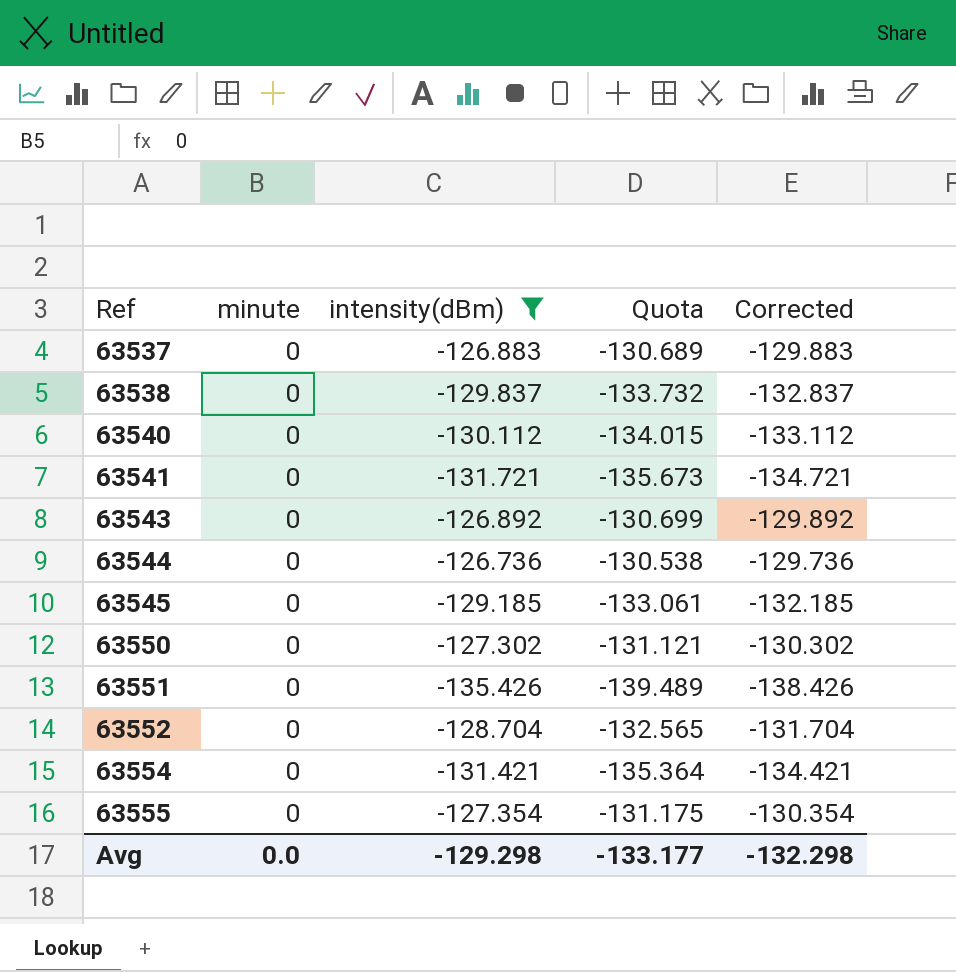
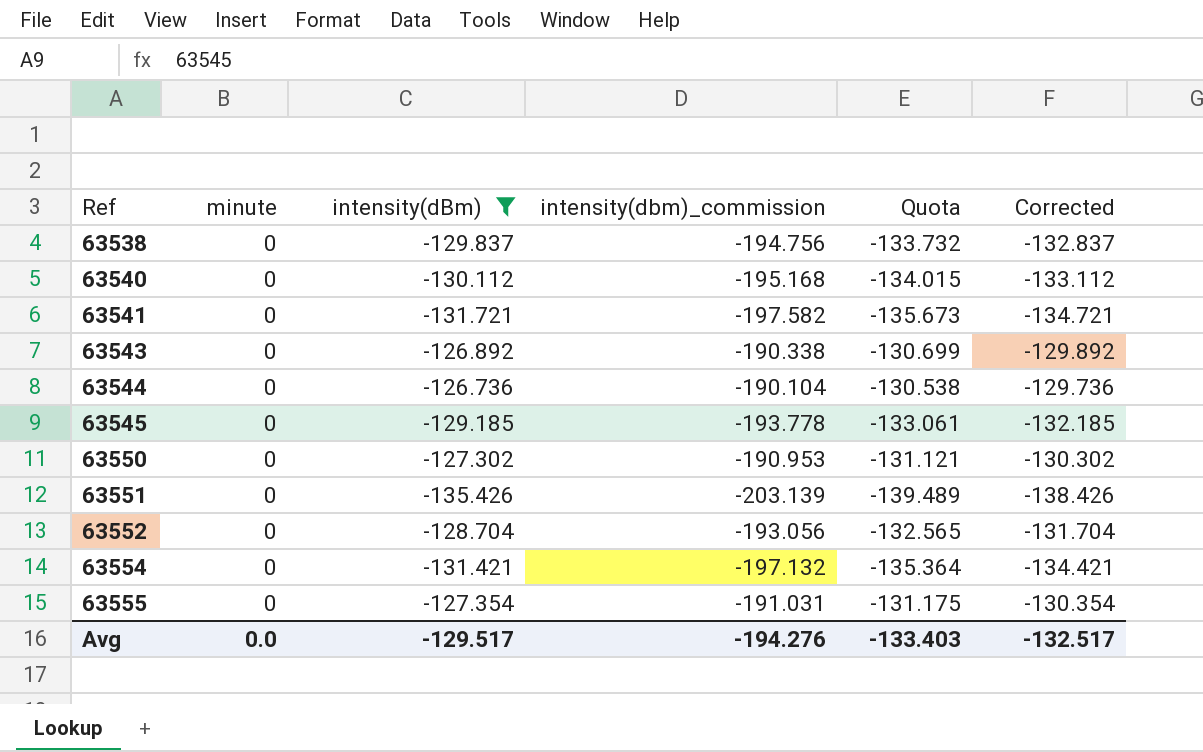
column intensity(dbm)_commission | formula: none -> [intensity(dBm)] * 1.5
row 63537: 0 | -126.883 | -130.689 | -129.883 -> none
Avg | intensity(dBm): -129.298 -> -129.517
Avg | Quota: -133.177 -> -133.403
Avg | Corrected: -132.298 -> -132.517

